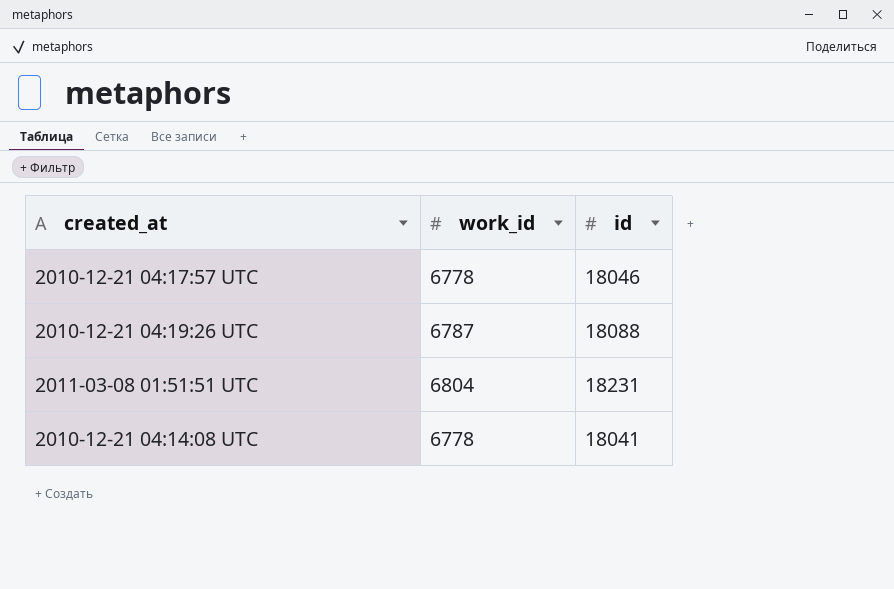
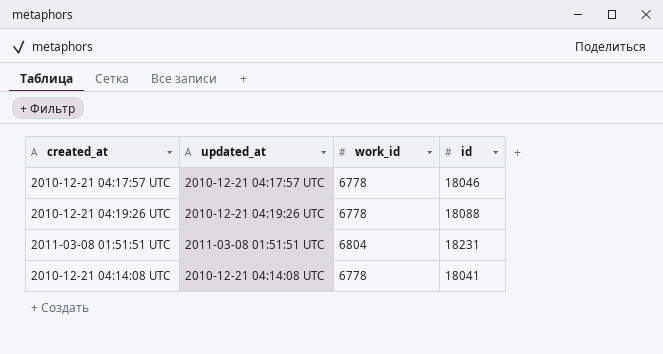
column updated_at | position: none -> 2
2010-12-21 04:19:26 UTC | work_id: 6787 -> 6778

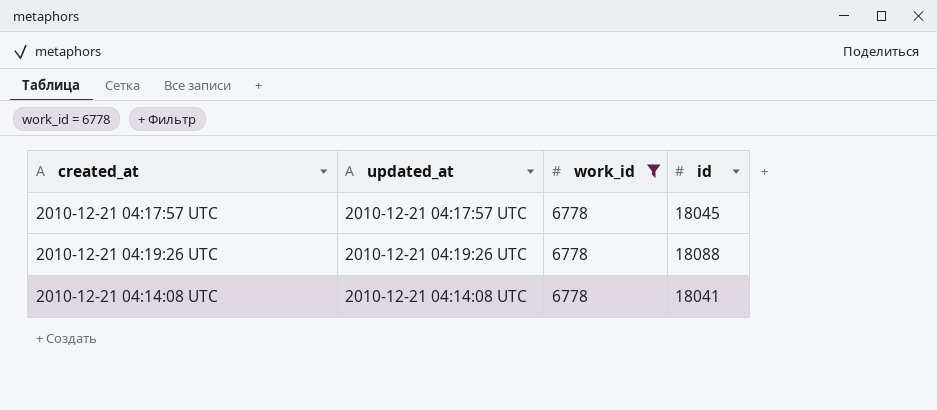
filter: none -> work_id = 6778
2010-12-21 04:17:57 UTC | id: 18046 -> 18045

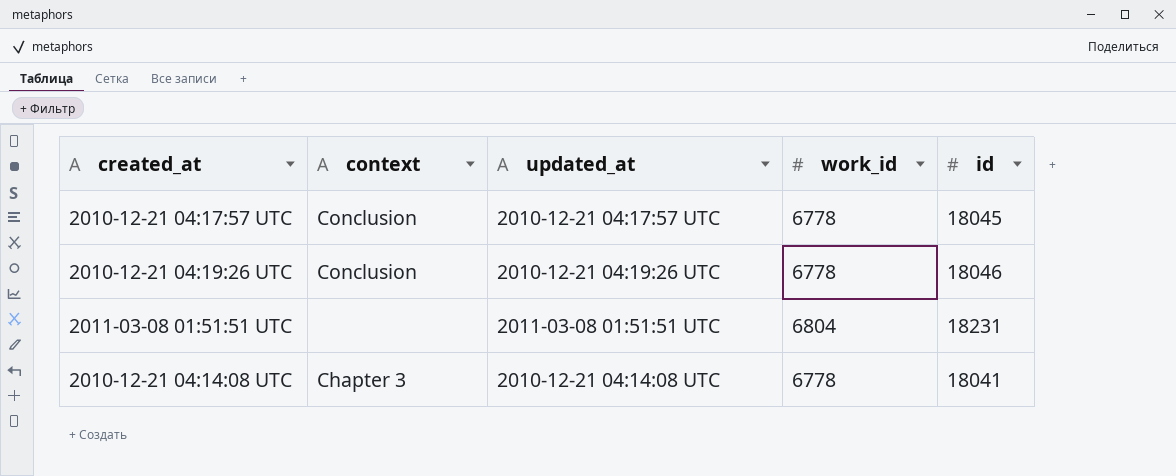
filter: work_id = 6778 -> none
column context | position: none -> 2
2010-12-21 04:19:26 UTC | id: 18088 -> 18046

